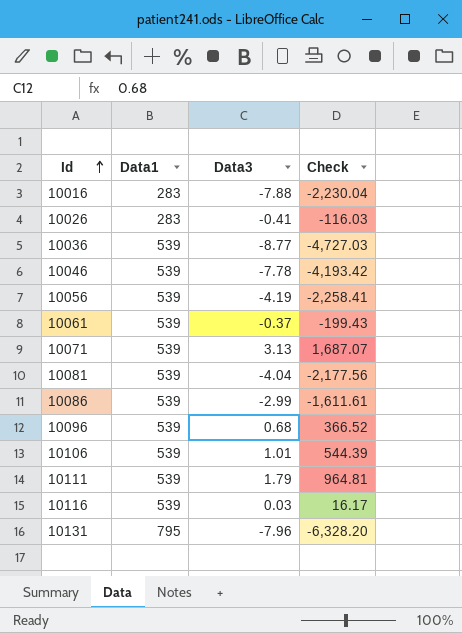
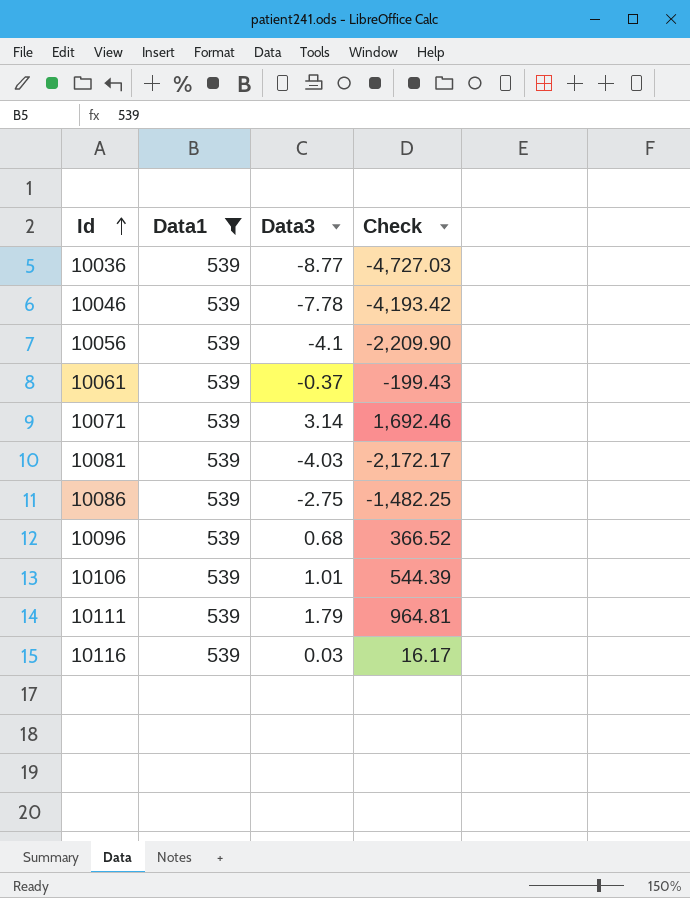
filter: none -> Data1 = 539
10056 | Data3: -4.19 -> -4.1
10056 | Check: -2,258.41 -> -2,209.90
10071 | Data3: 3.13 -> 3.14
10071 | Check: 1,687.07 -> 1,692.46
10081 | Data3: -4.04 -> -4.03
10081 | Check: -2,177.56 -> -2,172.17
10086 | Data3: -2.99 -> -2.75
10086 | Check: -1,611.61 -> -1,482.25

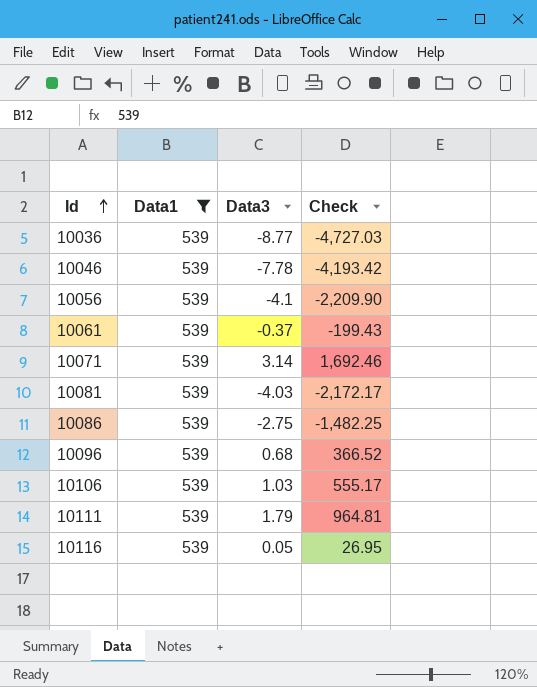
10106 | Data3: 1.01 -> 1.03
10106 | Check: 544.39 -> 555.17
10116 | Data3: 0.03 -> 0.05
10116 | Check: 16.17 -> 26.95

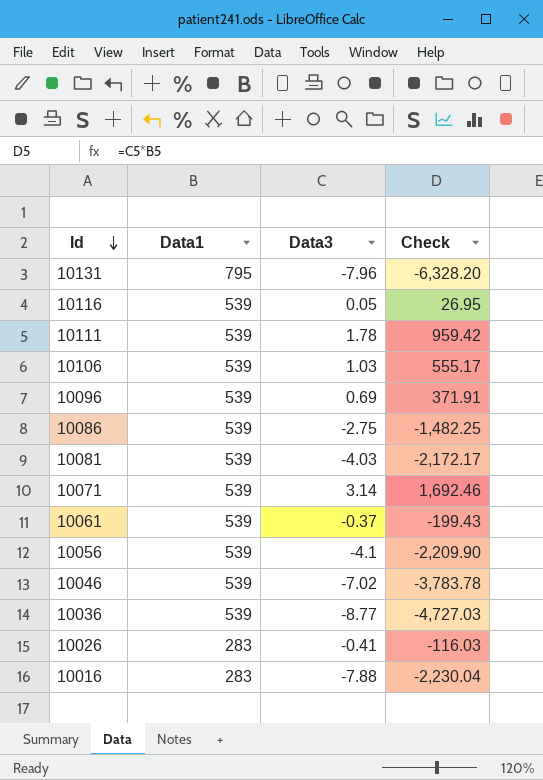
filter: Data1 = 539 -> none
row order: Id ascending -> Id descending
10111 | Data3: 1.79 -> 1.78
10111 | Check: 964.81 -> 959.42
10096 | Data3: 0.68 -> 0.69
10096 | Check: 366.52 -> 371.91
10046 | Data3: -7.78 -> -7.02
10046 | Check: -4,193.42 -> -3,783.78

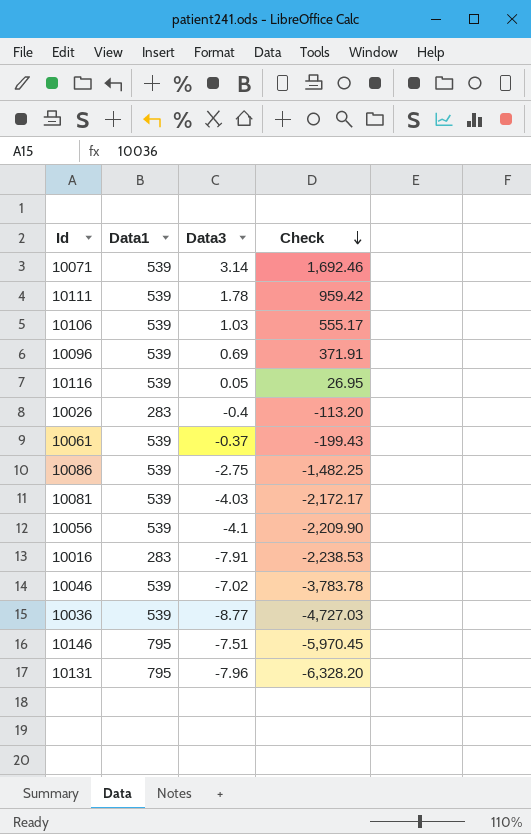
row order: Id descending -> Check descending
10026 | Data3: -0.41 -> -0.4
10026 | Check: -116.03 -> -113.20
10016 | Data3: -7.88 -> -7.91
10016 | Check: -2,230.04 -> -2,238.53
row 10146: none -> 795 | -7.51 | -5,970.45

